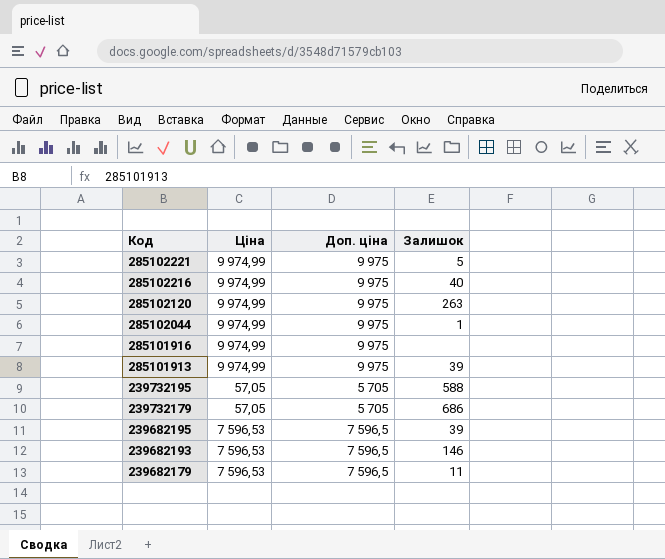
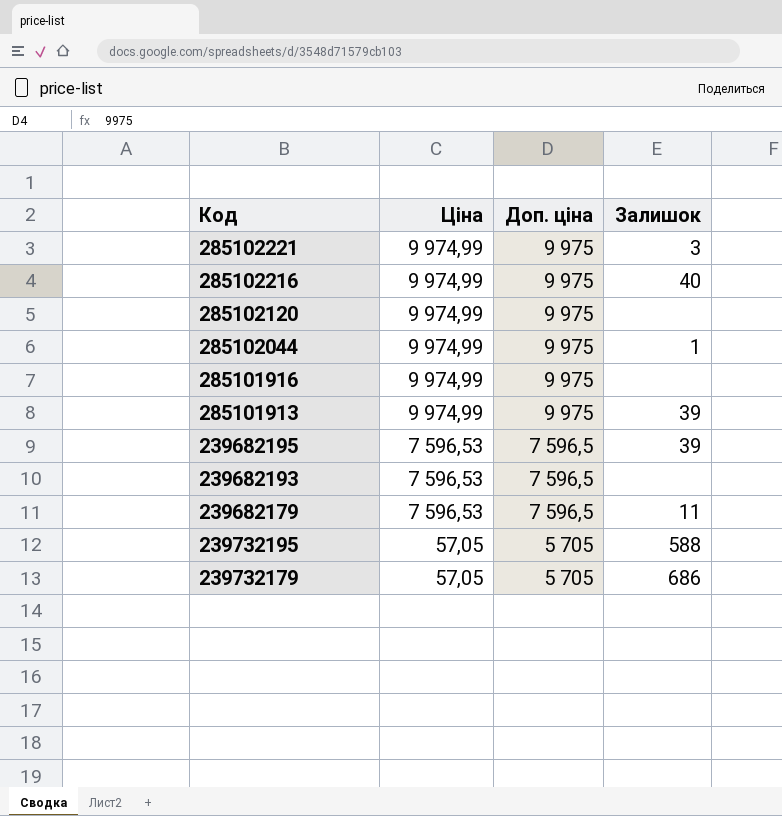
row order: Код descending -> Ціна descending
285102221 | Залишок: 5 -> 3
285102120 | Залишок: 263 -> none
239682193 | Залишок: 146 -> none

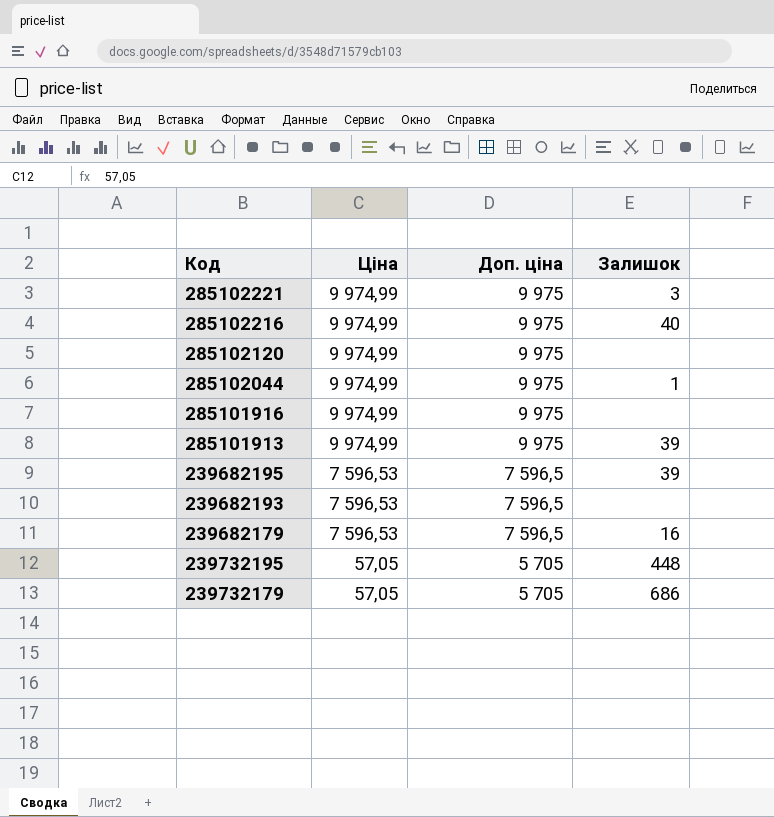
239682179 | Залишок: 11 -> 16
239732195 | Залишок: 588 -> 448

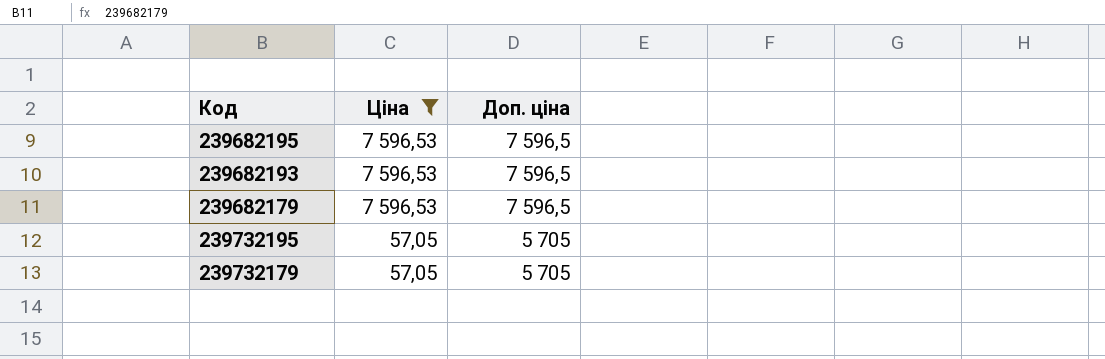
filter: none -> Ціна != 9 974,99
column Залишок | position: 4 -> none

